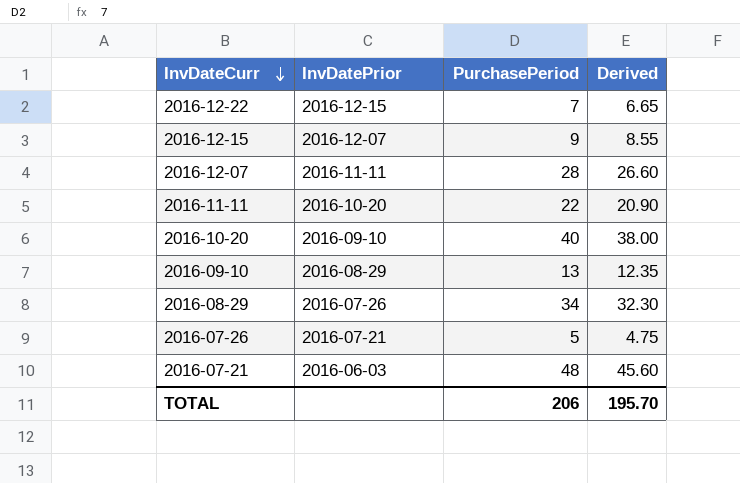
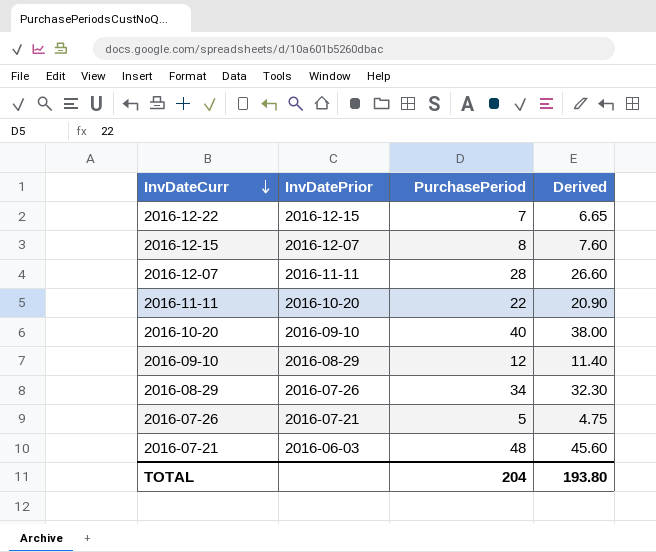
2016-12-15 | PurchasePeriod: 9 -> 8
2016-12-15 | Derived: 8.55 -> 7.60
2016-09-10 | PurchasePeriod: 13 -> 12
2016-09-10 | Derived: 12.35 -> 11.40
TOTAL | PurchasePeriod: 206 -> 204
TOTAL | Derived: 195.70 -> 193.80

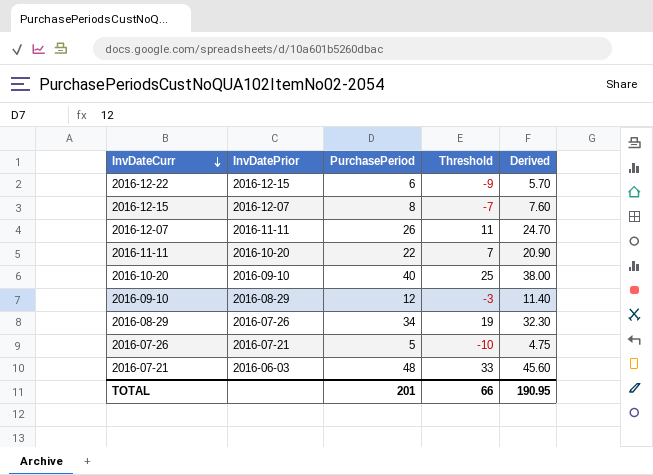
column Threshold | formula: none -> [PurchasePeriod] - 15
2016-12-22 | PurchasePeriod: 7 -> 6
2016-12-22 | Derived: 6.65 -> 5.70
2016-12-07 | PurchasePeriod: 28 -> 26
2016-12-07 | Derived: 26.60 -> 24.70
TOTAL | PurchasePeriod: 204 -> 201
TOTAL | Derived: 193.80 -> 190.95

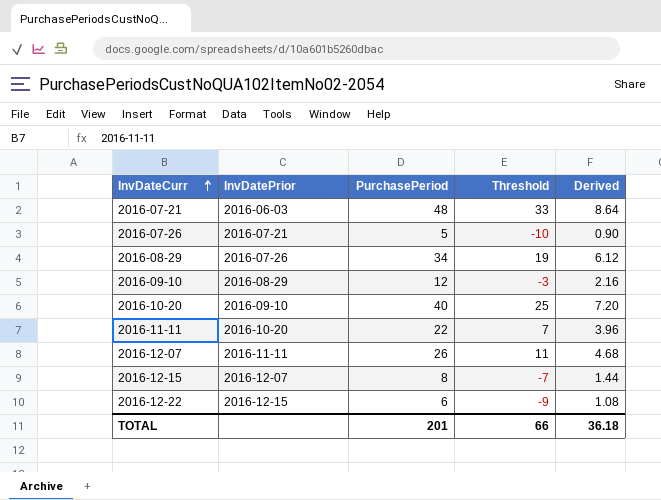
row order: InvDateCurr descending -> InvDateCurr ascending
column Derived | formula: [PurchasePeriod] * 0.95 -> [PurchasePeriod] * 0.18
TOTAL | Derived: 190.95 -> 36.18

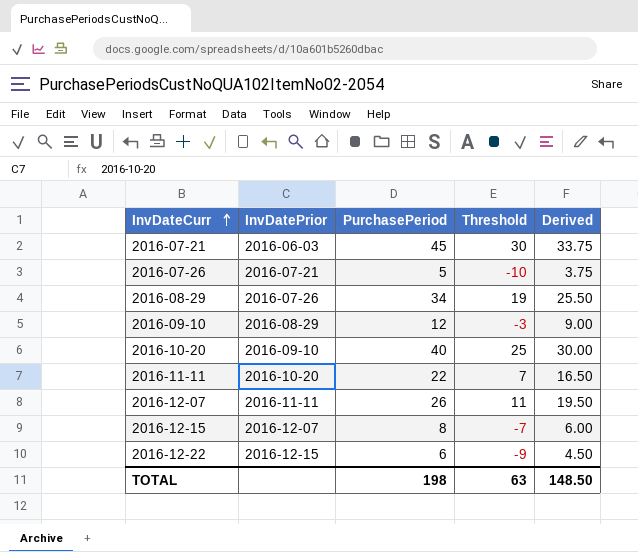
column Derived | formula: [PurchasePeriod] * 0.18 -> [PurchasePeriod] * 0.75
2016-07-21 | PurchasePeriod: 48 -> 45
2016-07-21 | Threshold: 33 -> 30
TOTAL | PurchasePeriod: 201 -> 198
TOTAL | Threshold: 66 -> 63
TOTAL | Derived: 36.18 -> 148.50

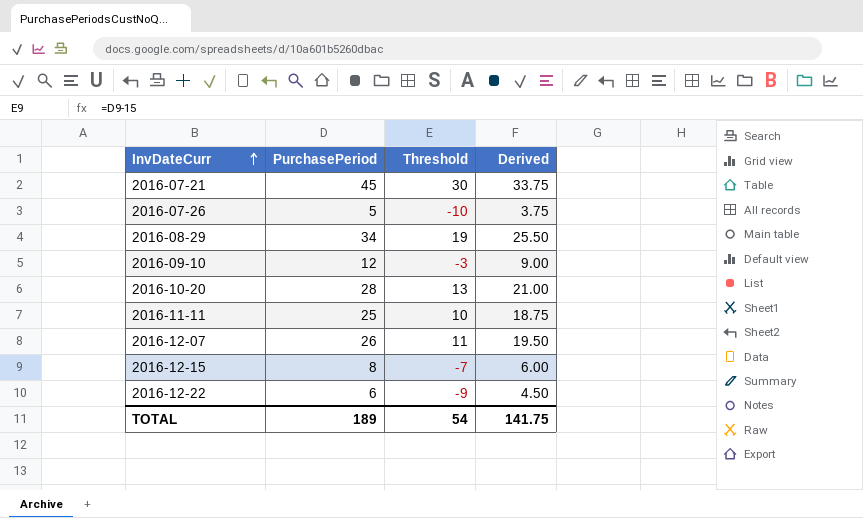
column InvDatePrior | position: 2 -> none
2016-10-20 | PurchasePeriod: 40 -> 28
2016-10-20 | Threshold: 25 -> 13
2016-10-20 | Derived: 30.00 -> 21.00
2016-11-11 | PurchasePeriod: 22 -> 25
2016-11-11 | Threshold: 7 -> 10
2016-11-11 | Derived: 16.50 -> 18.75
TOTAL | PurchasePeriod: 198 -> 189
TOTAL | Threshold: 63 -> 54
TOTAL | Derived: 148.50 -> 141.75

